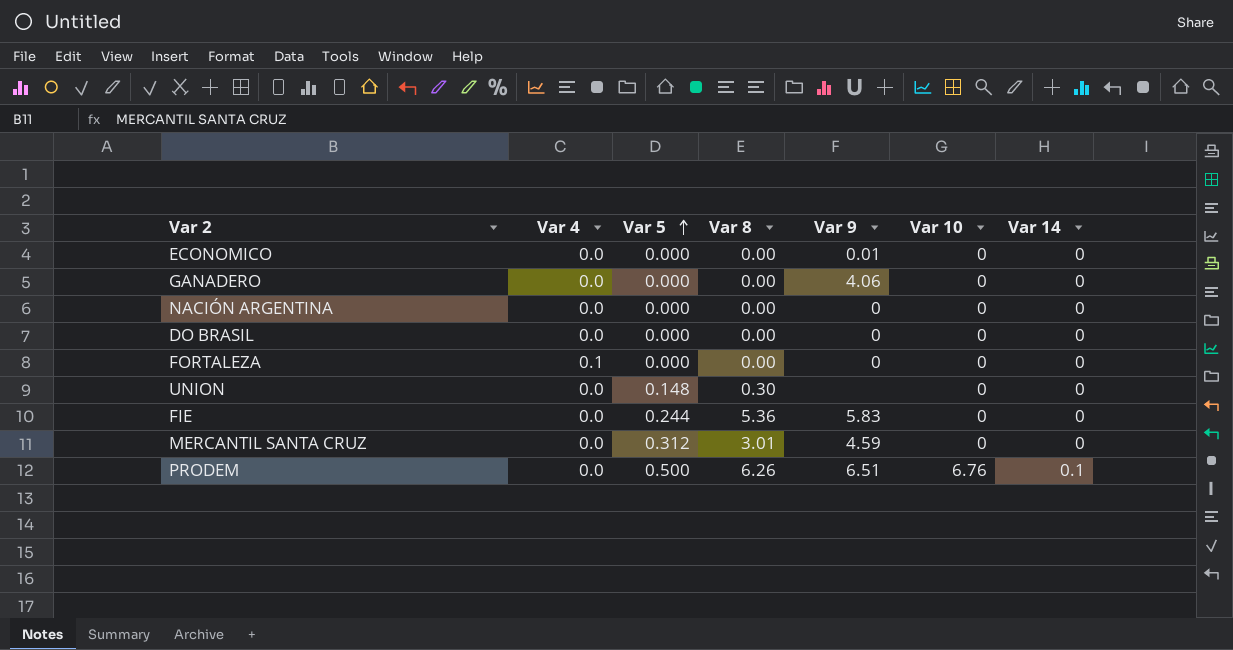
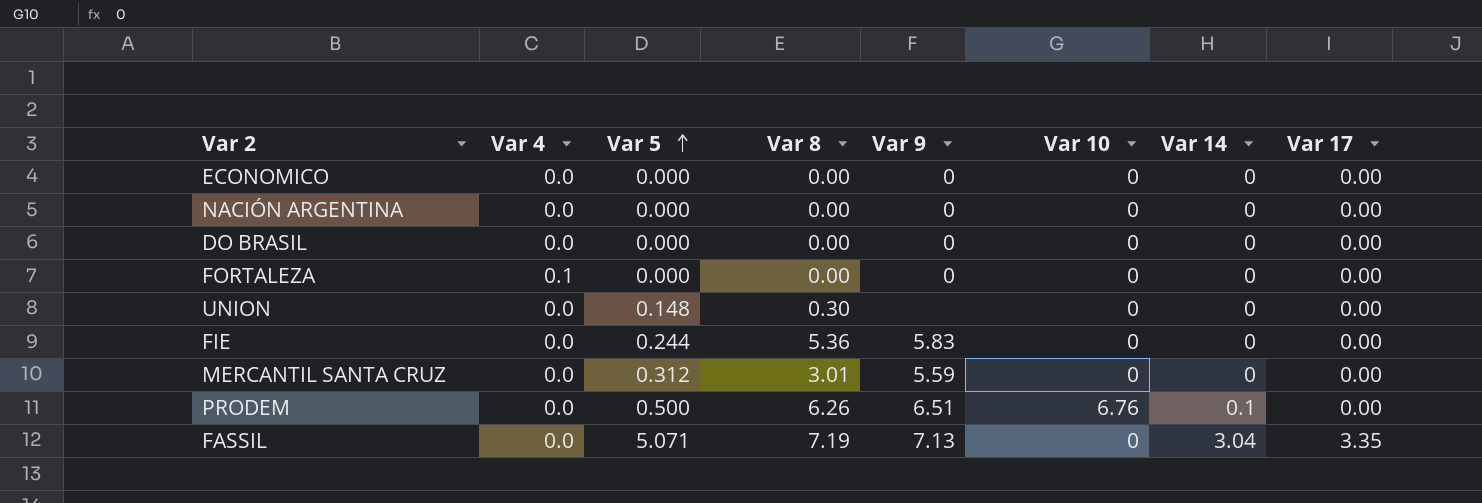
column Var 17 | position: none -> 8
row GANADERO: 0.0 | 0.000 | 0.00 | 4.06 | 0 | 0 -> none
ECONOMICO | Var 9: 0.01 -> 0
MERCANTIL SANTA CRUZ | Var 9: 4.59 -> 5.59
row FASSIL: none -> 0.0 | 5.071 | 7.19 | 7.13 | 0 | 3.04 | 3.35

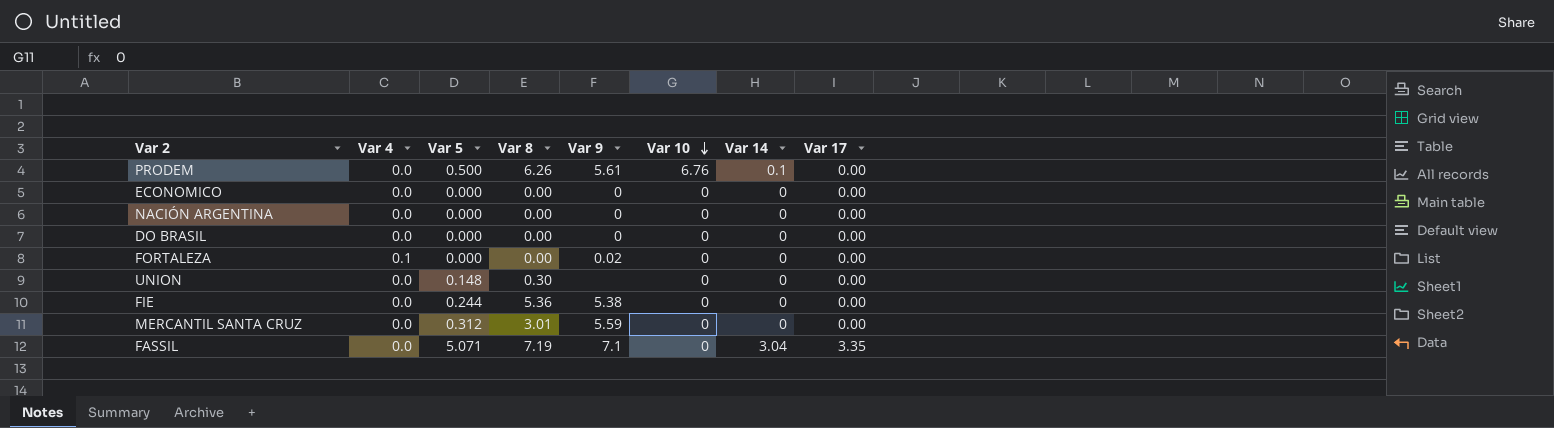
row order: Var 5 ascending -> Var 10 descending
PRODEM | Var 9: 6.51 -> 5.61
FORTALEZA | Var 9: 0 -> 0.02
FIE | Var 9: 5.83 -> 5.38
FASSIL | Var 9: 7.13 -> 7.1

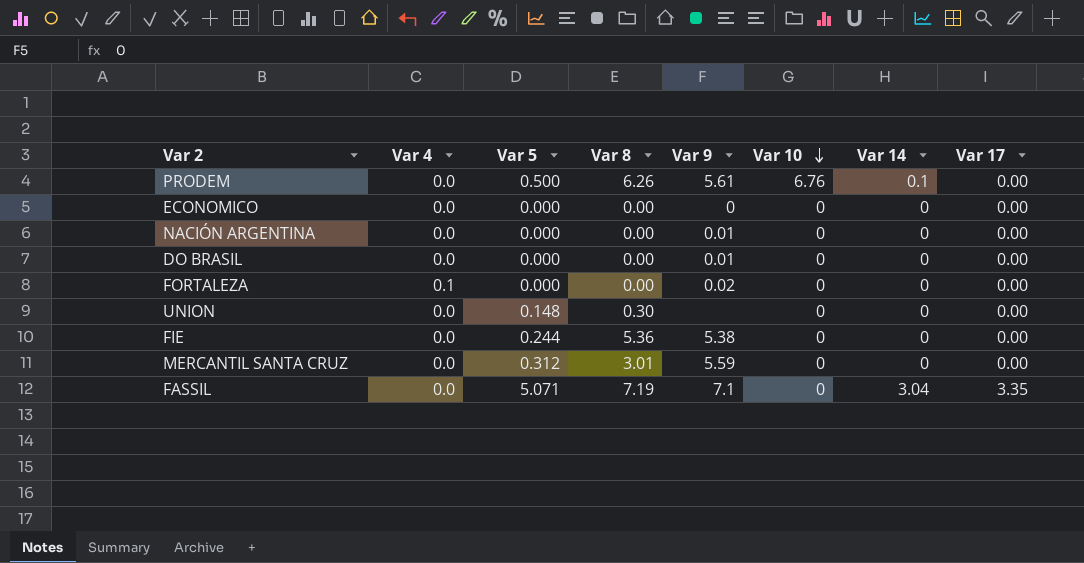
NACIÓN ARGENTINA | Var 9: 0 -> 0.01
DO BRASIL | Var 9: 0 -> 0.01

